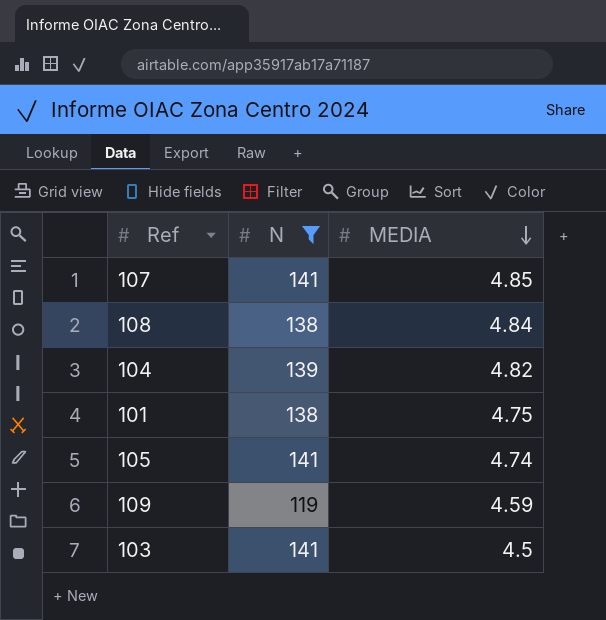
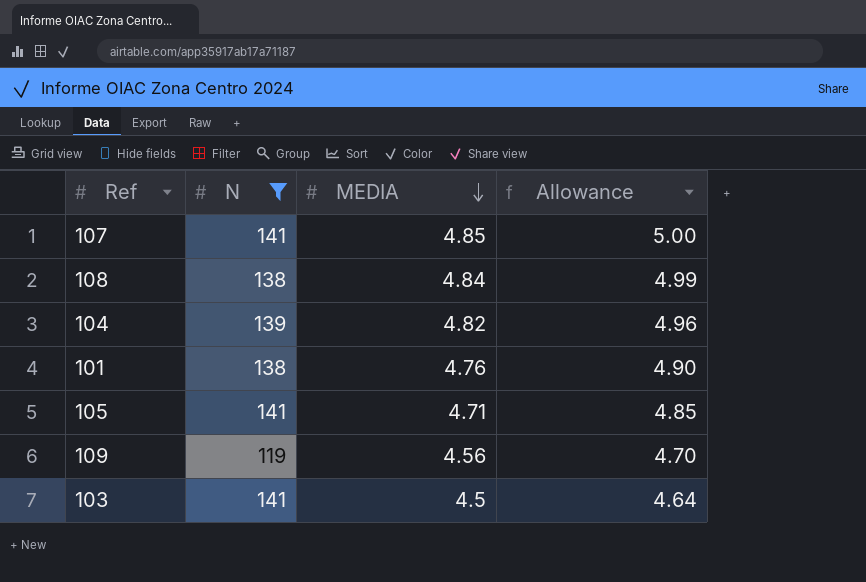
column Allowance | formula: none -> [MEDIA] * 1.03
101 | MEDIA: 4.75 -> 4.76
105 | MEDIA: 4.74 -> 4.71
109 | MEDIA: 4.59 -> 4.56

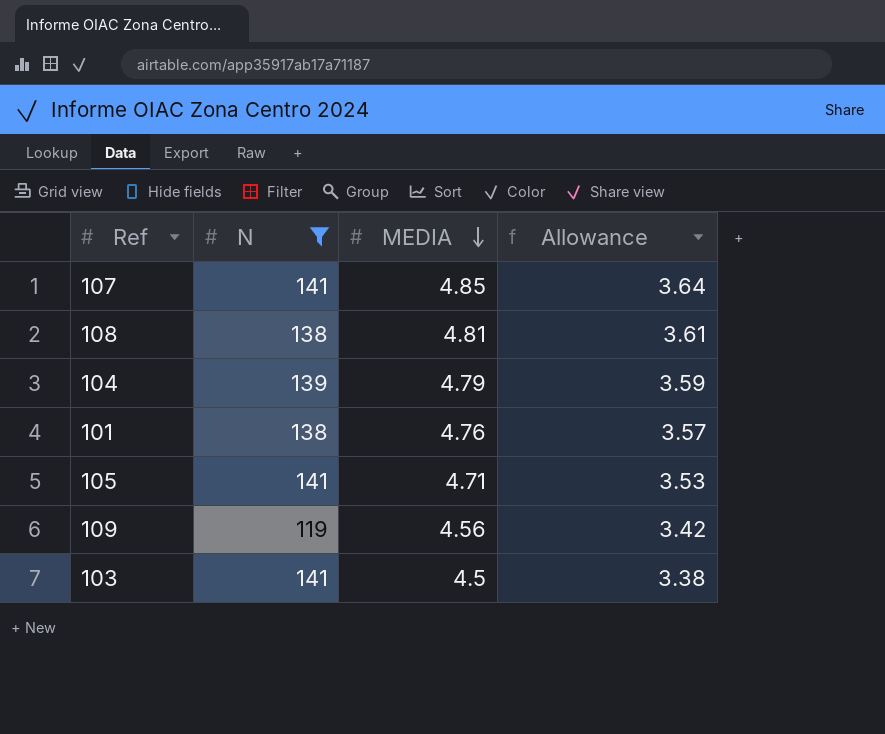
column Allowance | formula: [MEDIA] * 1.03 -> [MEDIA] * 0.75
108 | MEDIA: 4.84 -> 4.81
104 | MEDIA: 4.82 -> 4.79

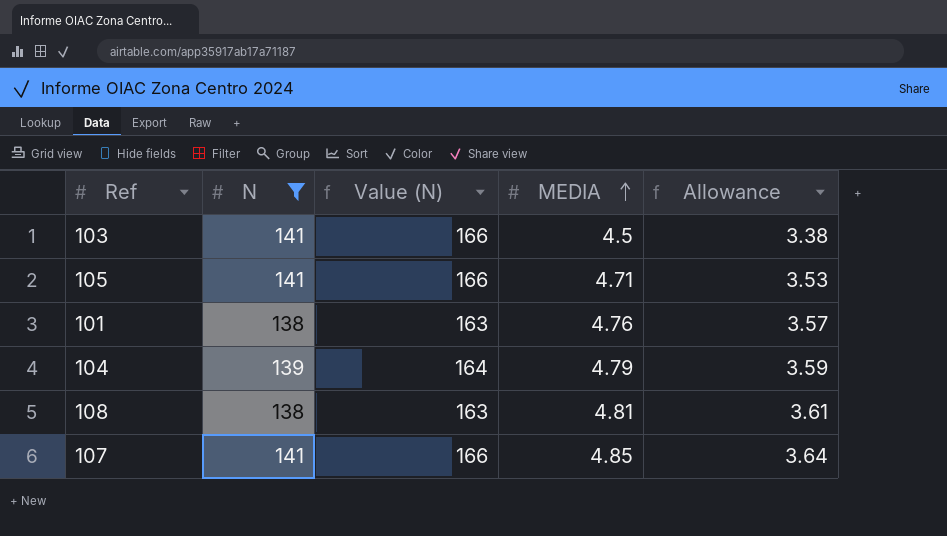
row order: MEDIA descending -> MEDIA ascending
column Value (N) | formula: none -> [N] + 25
row 109: 119 | 4.56 | 3.42 -> none

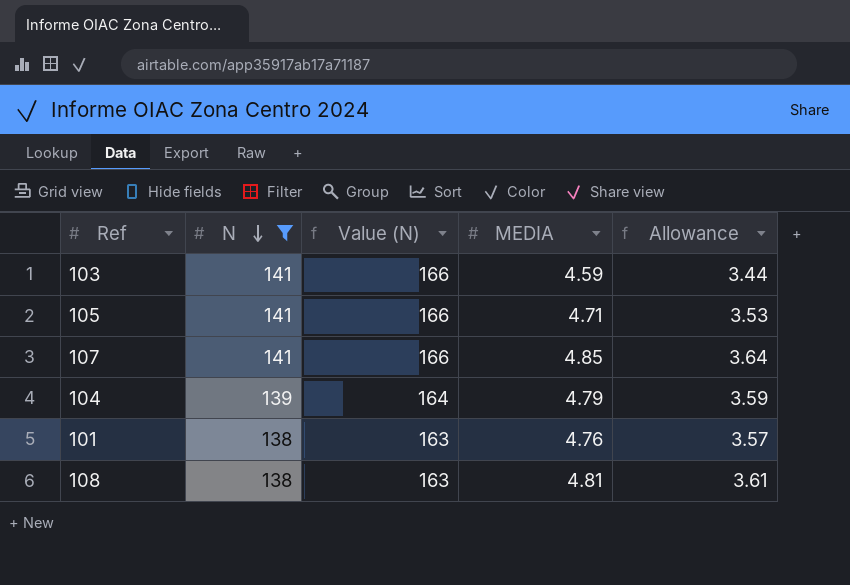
row order: MEDIA ascending -> N descending
103 | MEDIA: 4.5 -> 4.59
103 | Allowance: 3.38 -> 3.44

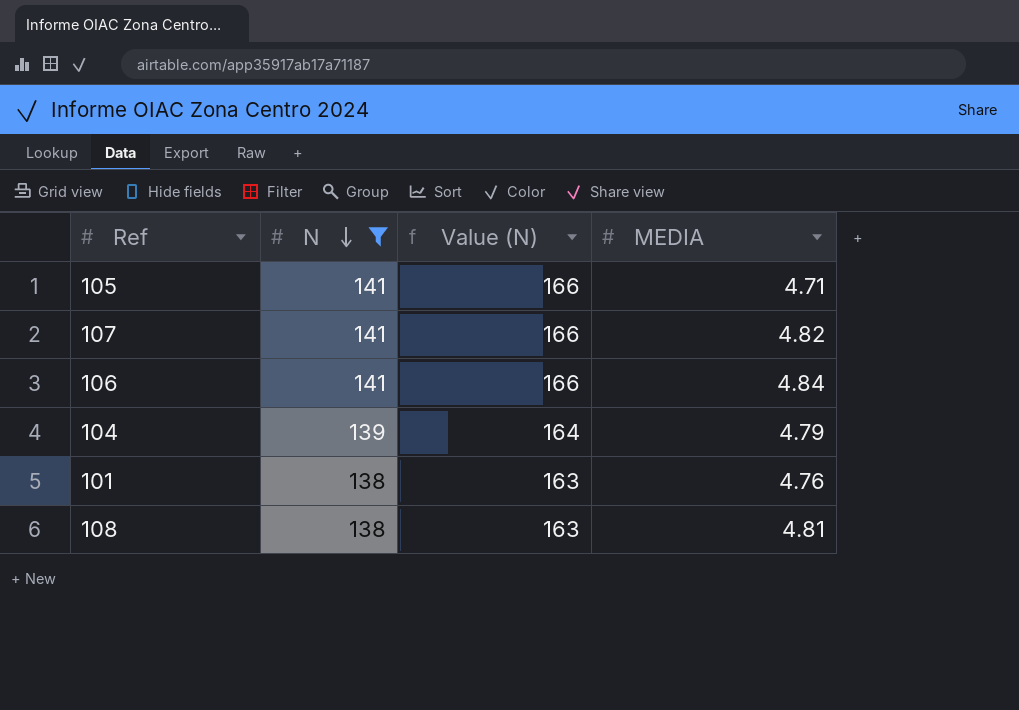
column Allowance | formula: [MEDIA] * 0.75 -> none
row 103: 141 | 166 | 4.59 | 3.44 -> none
107 | MEDIA: 4.85 -> 4.82
row 106: none -> 141 | 166 | 4.84

